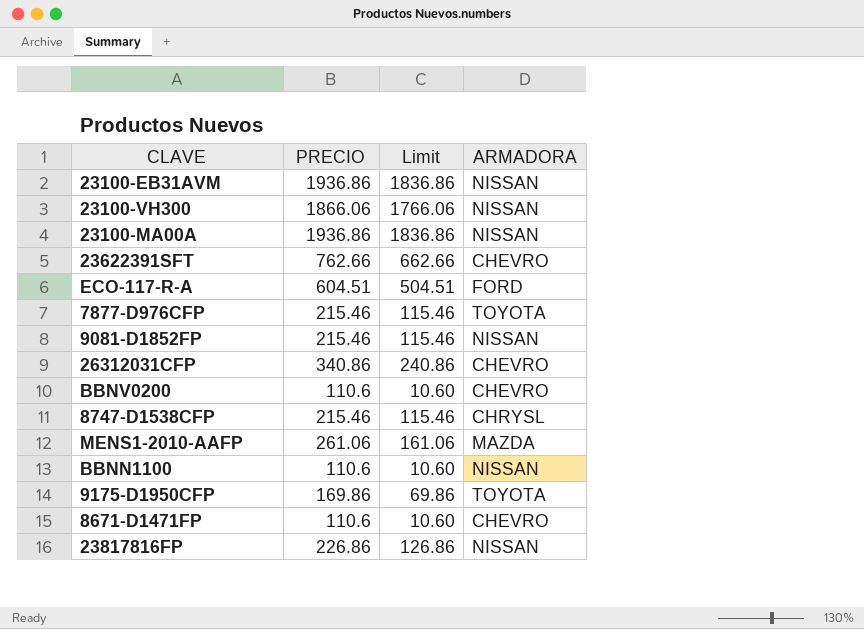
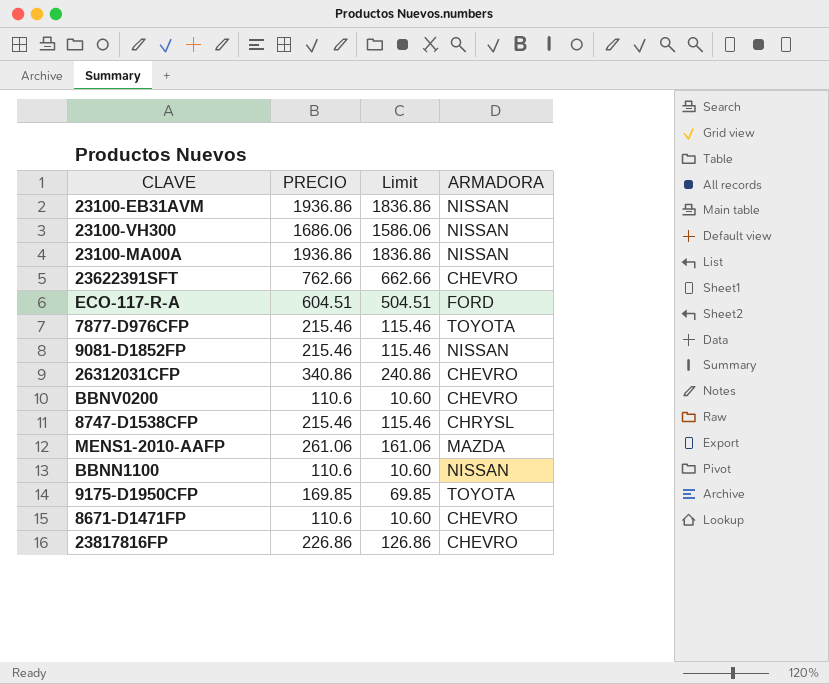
23100-VH300 | PRECIO: 1866.06 -> 1686.06
23100-VH300 | Limit: 1766.06 -> 1586.06
9175-D1950CFP | PRECIO: 169.86 -> 169.85
9175-D1950CFP | Limit: 69.86 -> 69.85
23817816FP | ARMADORA: NISSAN -> CHEVRO

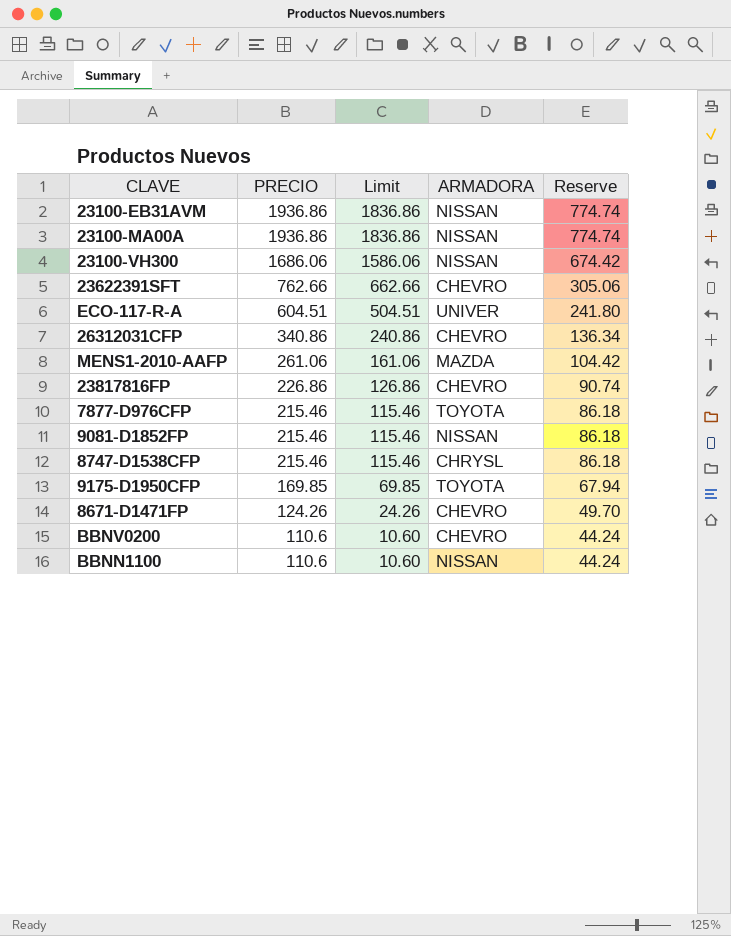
row order: none -> PRECIO descending
column Reserve | formula: none -> [PRECIO] * 0.4
ECO-117-R-A | ARMADORA: FORD -> UNIVER
8671-D1471FP | PRECIO: 110.6 -> 124.26
8671-D1471FP | Limit: 10.60 -> 24.26

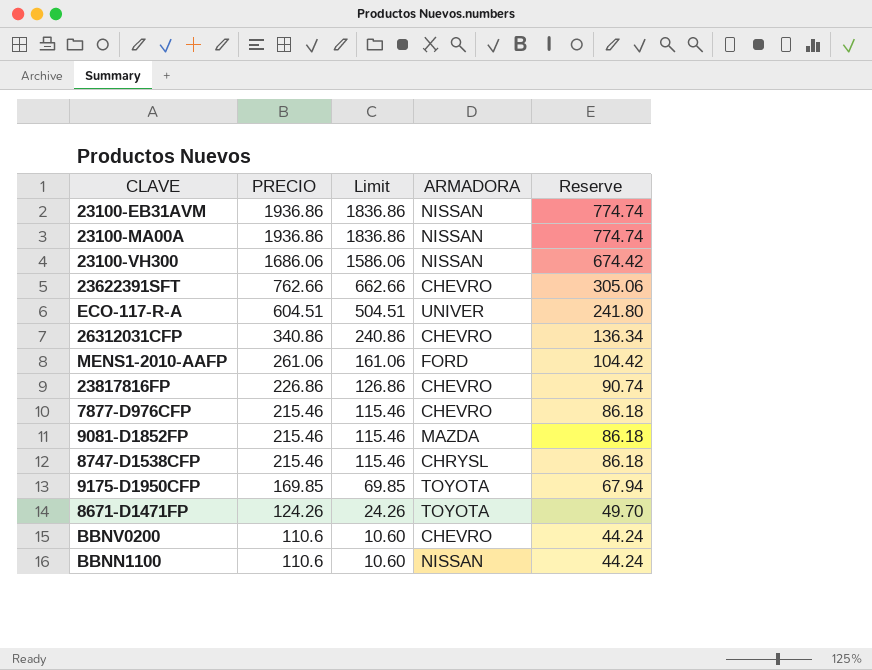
MENS1-2010-AAFP | ARMADORA: MAZDA -> FORD
7877-D976CFP | ARMADORA: TOYOTA -> CHEVRO
9081-D1852FP | ARMADORA: NISSAN -> MAZDA
8671-D1471FP | ARMADORA: CHEVRO -> TOYOTA

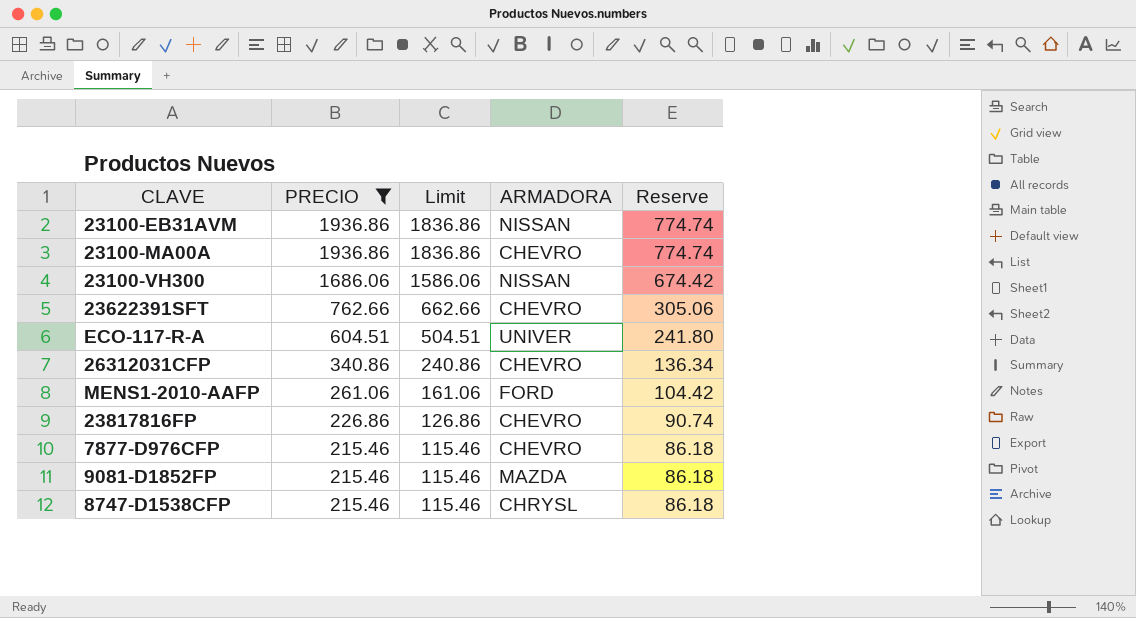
filter: none -> PRECIO >= 215.46
23100-MA00A | ARMADORA: NISSAN -> CHEVRO

